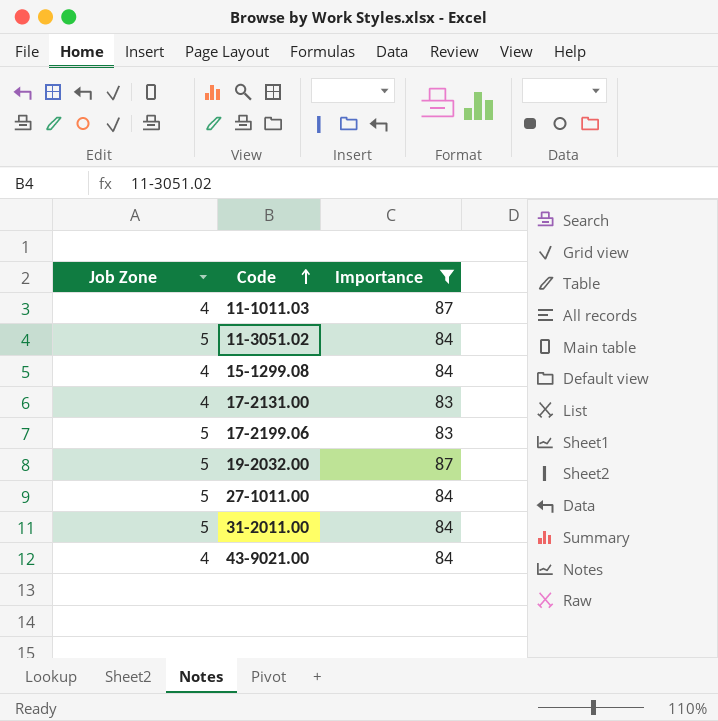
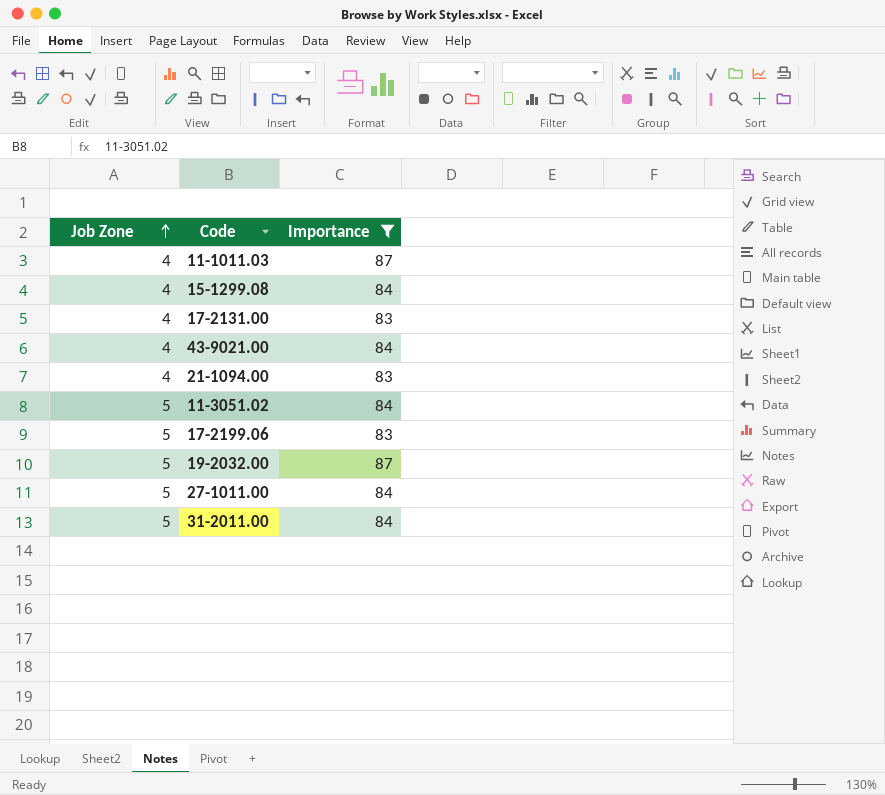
row order: Code ascending -> Job Zone ascending
row 21-1094.00: none -> 4 | 83

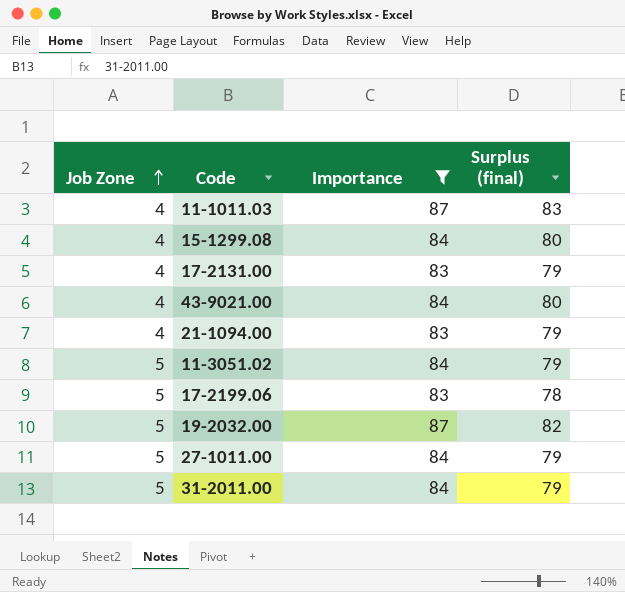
column Surplus (final) | formula: none -> [Importance] - [Job Zone]

